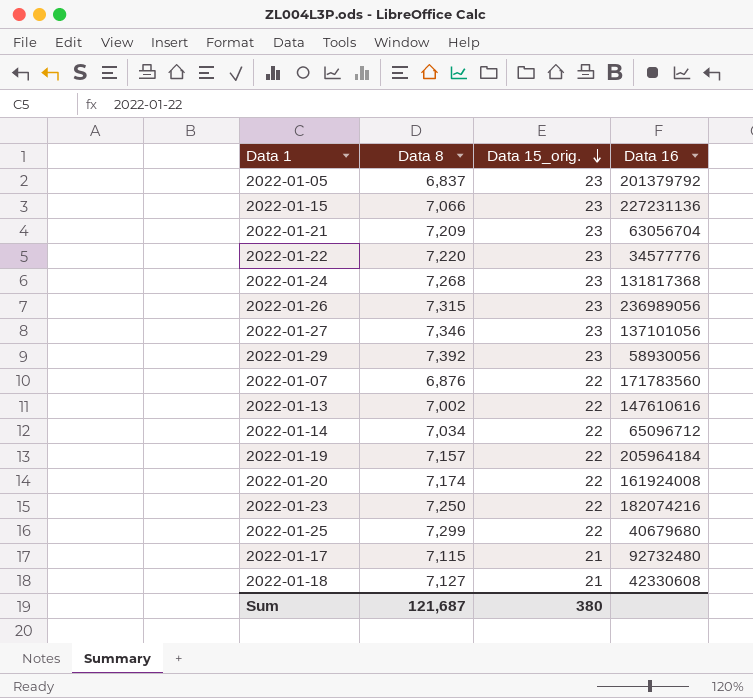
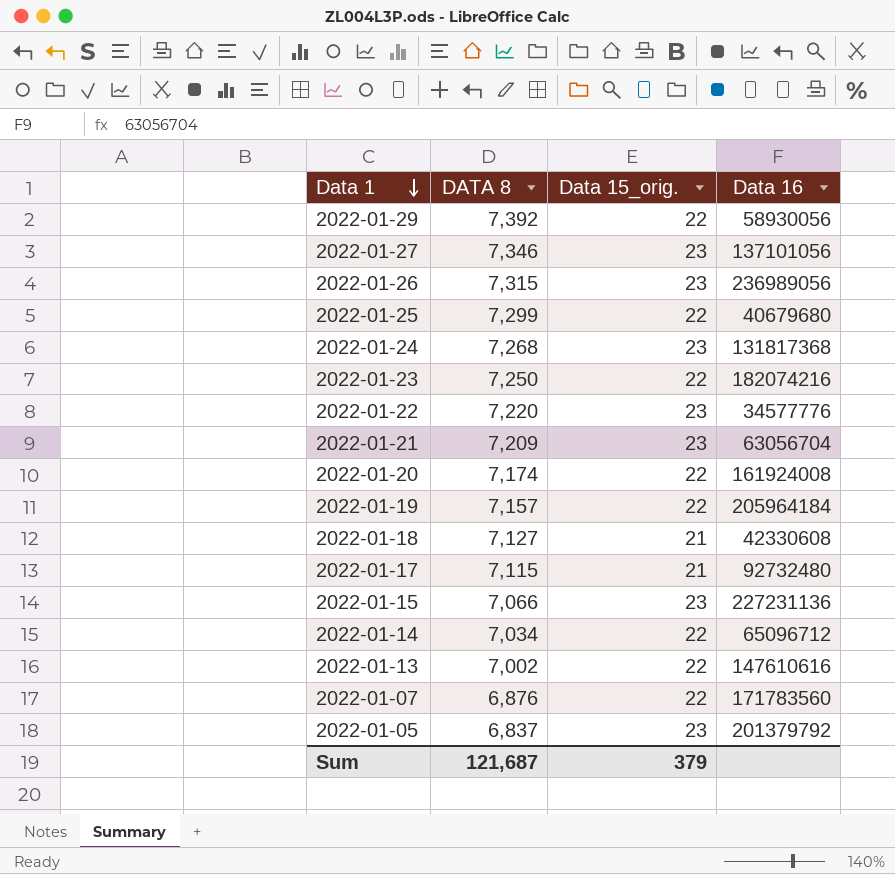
row order: Data 15_orig. descending -> Data 1 descending
column name: Data 8 -> DATA 8
2022-01-29 | Data 15_orig.: 23 -> 22
Sum | Data 15_orig.: 380 -> 379

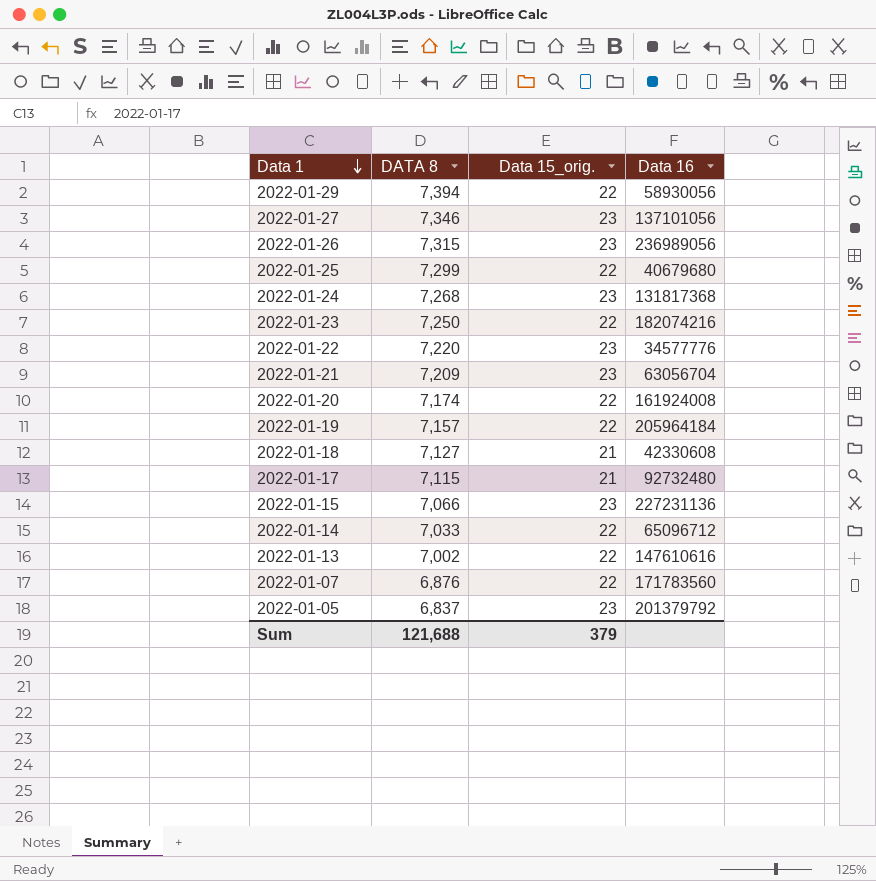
2022-01-29 | DATA 8: 7,392 -> 7,394
2022-01-14 | DATA 8: 7,034 -> 7,033
Sum | DATA 8: 121,687 -> 121,688

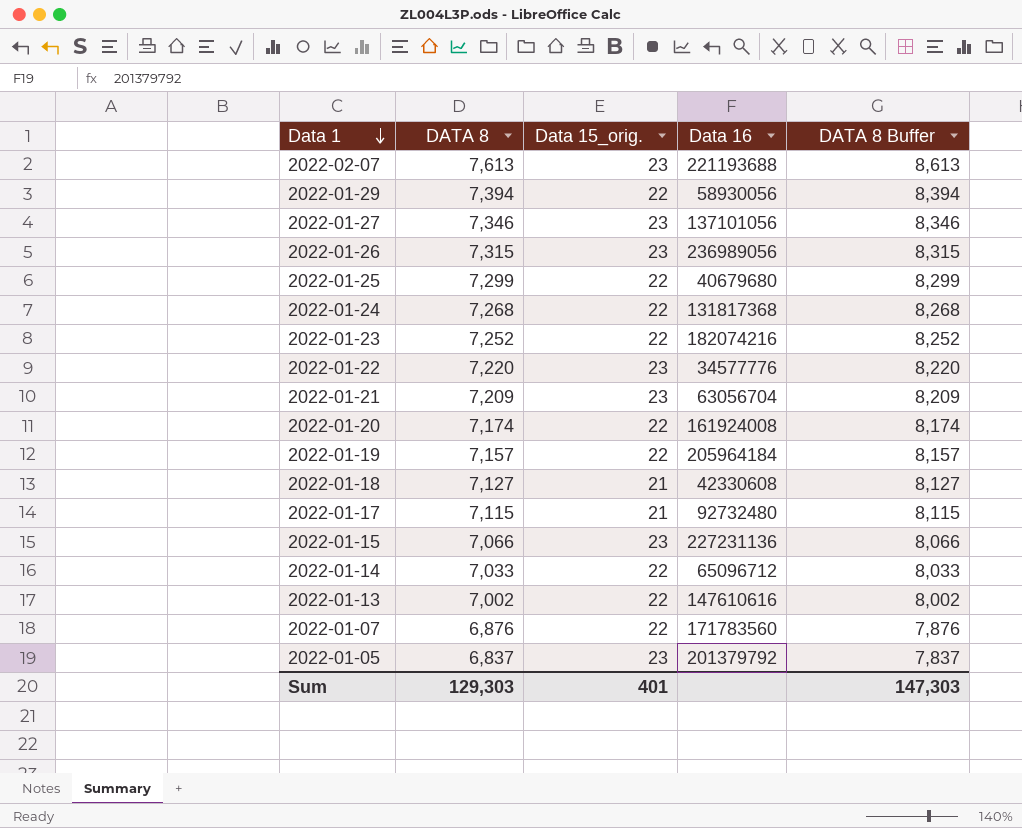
column DATA 8 Buffer | formula: none -> [DATA 8] + 1000
row 2022-02-07: none -> 7,613 | 23 | 221193688 | 8,613
2022-01-24 | Data 15_orig.: 23 -> 22
2022-01-23 | DATA 8: 7,250 -> 7,252
Sum | DATA 8: 121,688 -> 129,303
Sum | Data 15_orig.: 379 -> 401

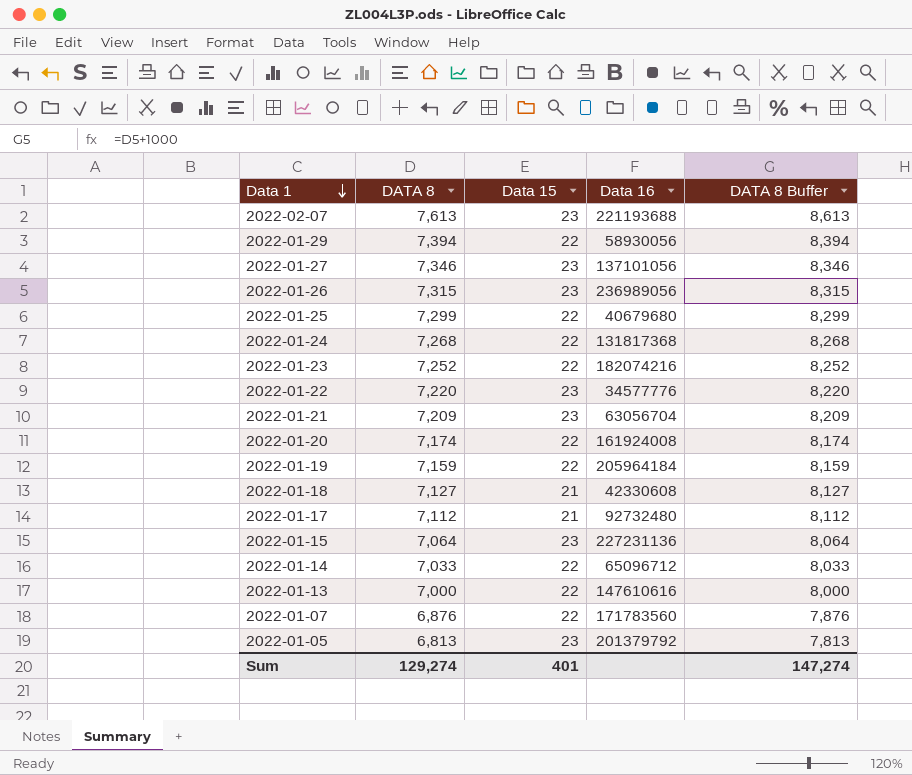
column name: Data 15_orig. -> Data 15
2022-01-19 | DATA 8: 7,157 -> 7,159
2022-01-19 | DATA 8 Buffer: 8,157 -> 8,159
2022-01-17 | DATA 8: 7,115 -> 7,112
2022-01-17 | DATA 8 Buffer: 8,115 -> 8,112
2022-01-15 | DATA 8: 7,066 -> 7,064
2022-01-15 | DATA 8 Buffer: 8,066 -> 8,064
2022-01-13 | DATA 8: 7,002 -> 7,000
2022-01-13 | DATA 8 Buffer: 8,002 -> 8,000
2022-01-05 | DATA 8: 6,837 -> 6,813
2022-01-05 | DATA 8 Buffer: 7,837 -> 7,813
Sum | DATA 8: 129,303 -> 129,274
Sum | DATA 8 Buffer: 147,303 -> 147,274

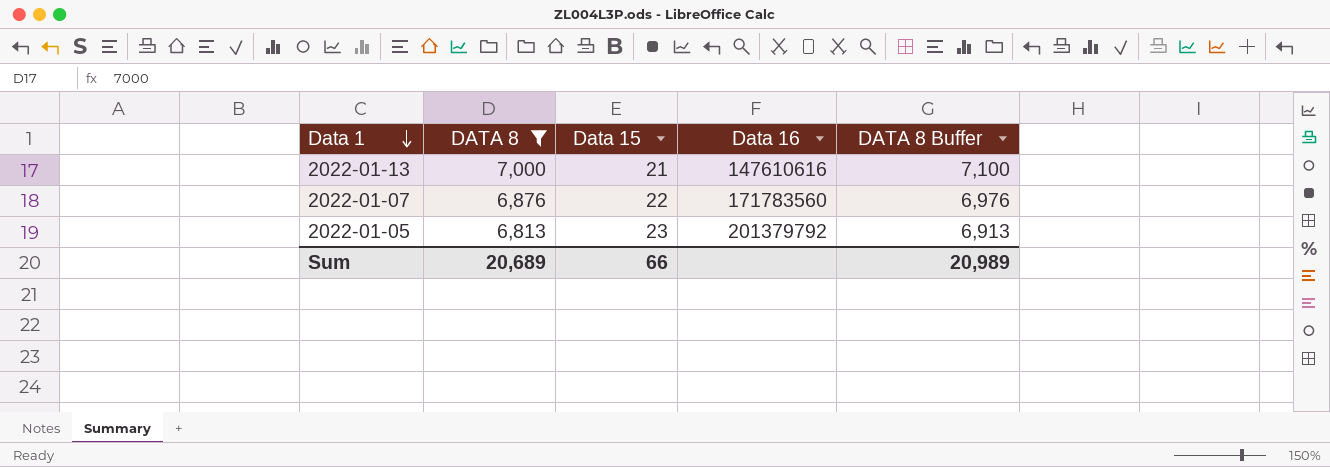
filter: none -> DATA 8 <= 7,000
column DATA 8 Buffer | formula: [DATA 8] + 1000 -> [DATA 8] + 100
2022-01-13 | Data 15: 22 -> 21
Sum | DATA 8: 129,274 -> 20,689
Sum | Data 15: 401 -> 66
Sum | DATA 8 Buffer: 147,274 -> 20,989

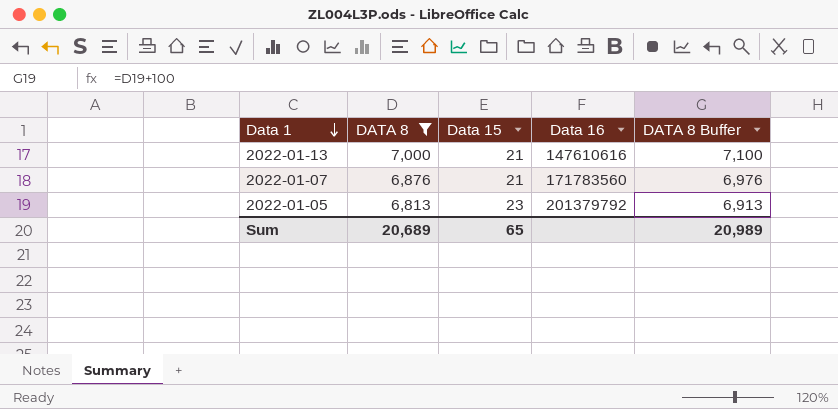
2022-01-07 | Data 15: 22 -> 21
Sum | Data 15: 66 -> 65

